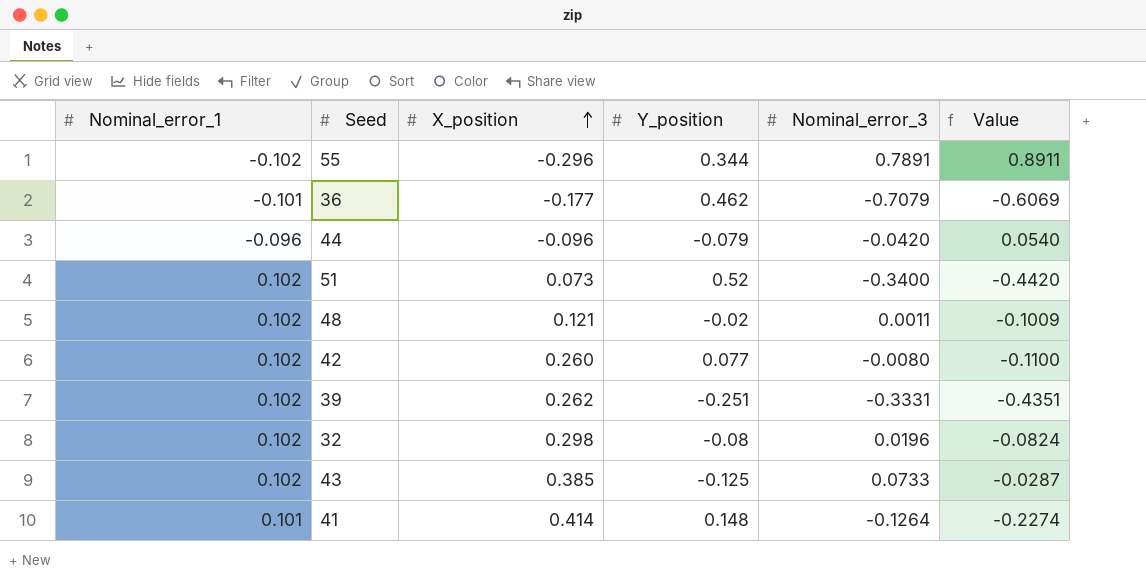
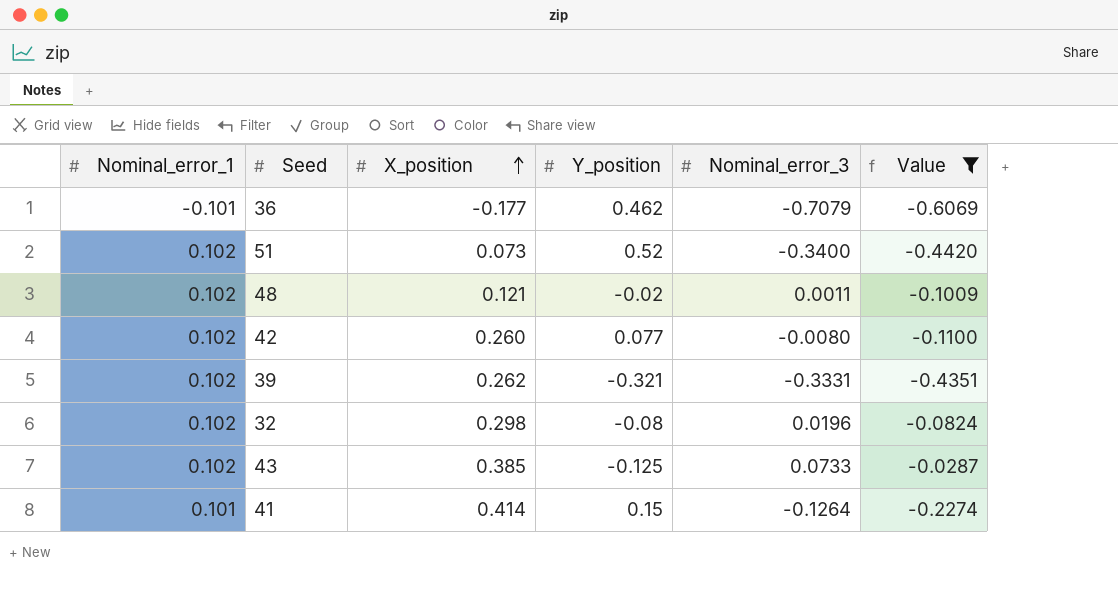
filter: none -> Value <= -0.0287
39 | Y_position: -0.251 -> -0.321
41 | Y_position: 0.148 -> 0.15

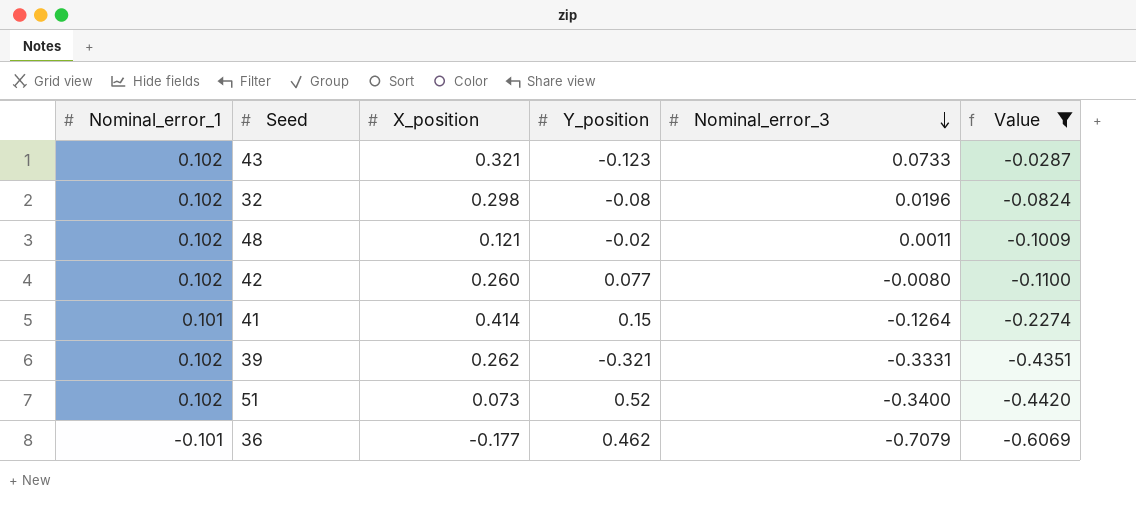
row order: X_position ascending -> Nominal_error_3 descending
43 | X_position: 0.385 -> 0.321
43 | Y_position: -0.125 -> -0.123

